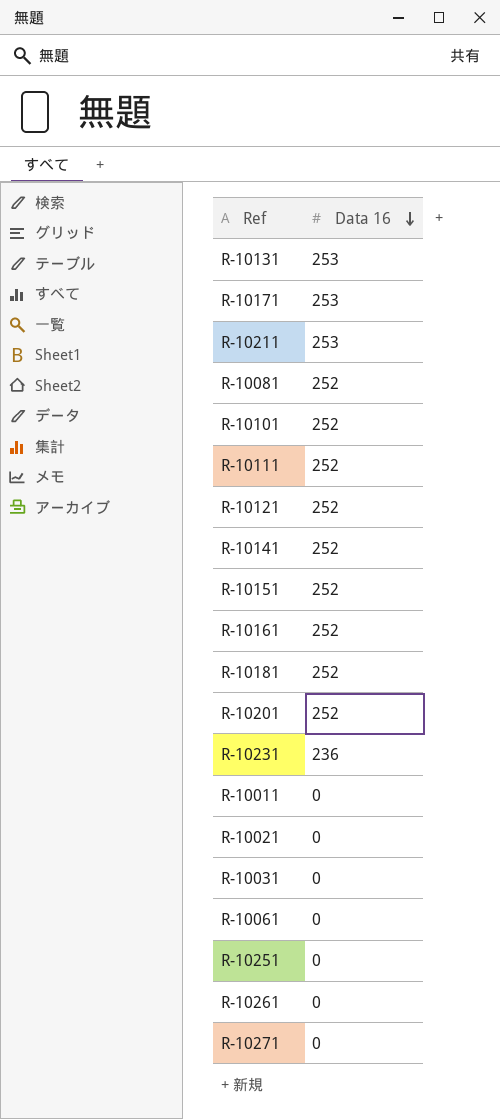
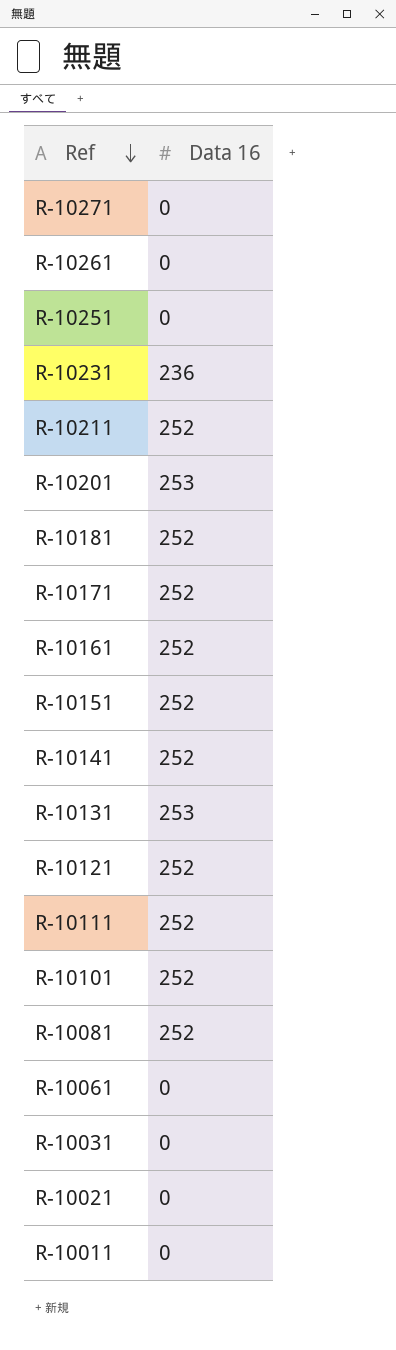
row order: Data 16 descending -> Ref descending
R-10211 | Data 16: 253 -> 252
R-10201 | Data 16: 252 -> 253
R-10171 | Data 16: 253 -> 252

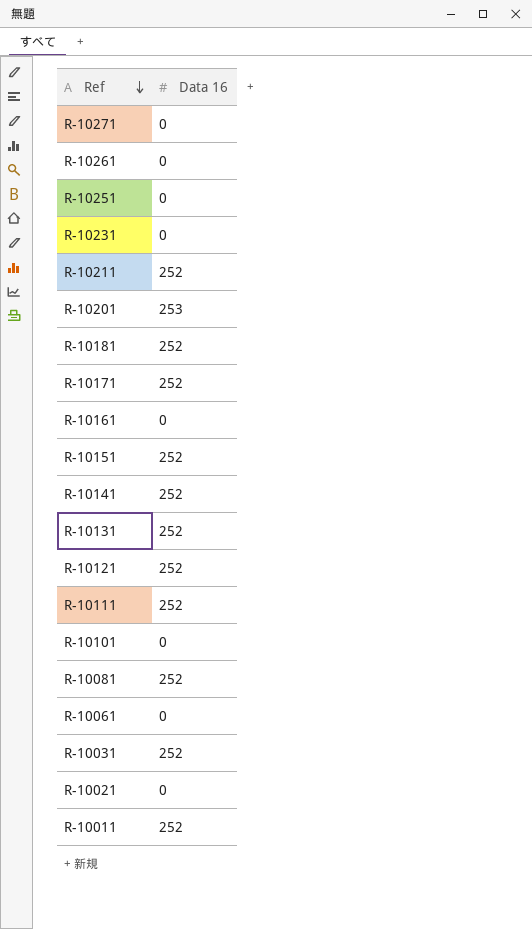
R-10231 | Data 16: 236 -> 0
R-10161 | Data 16: 252 -> 0
R-10131 | Data 16: 253 -> 252
R-10101 | Data 16: 252 -> 0
R-10031 | Data 16: 0 -> 252
R-10011 | Data 16: 0 -> 252

